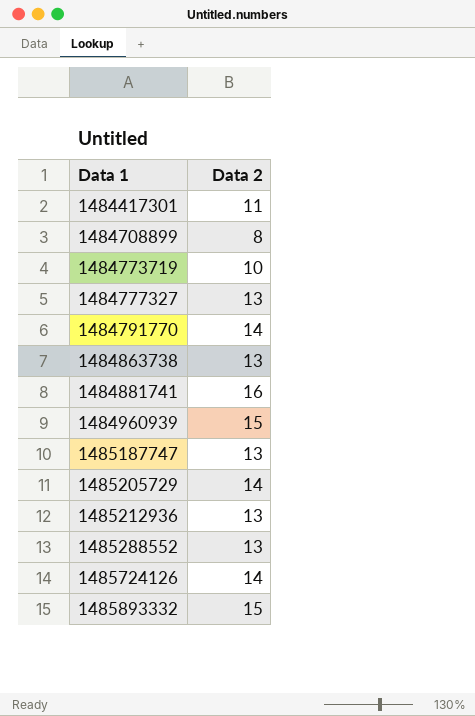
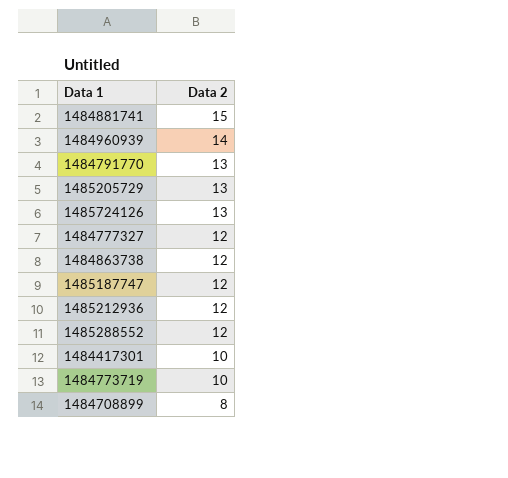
row order: Data 1 ascending -> Data 2 descending
row 1485893332: 15 -> none
1484881741 | Data 2: 16 -> 15
1484960939 | Data 2: 15 -> 14
1484791770 | Data 2: 14 -> 13
1485205729 | Data 2: 14 -> 13
1485724126 | Data 2: 14 -> 13
1484777327 | Data 2: 13 -> 12
1484863738 | Data 2: 13 -> 12
1485187747 | Data 2: 13 -> 12
1485212936 | Data 2: 13 -> 12
1485288552 | Data 2: 13 -> 12
1484417301 | Data 2: 11 -> 10

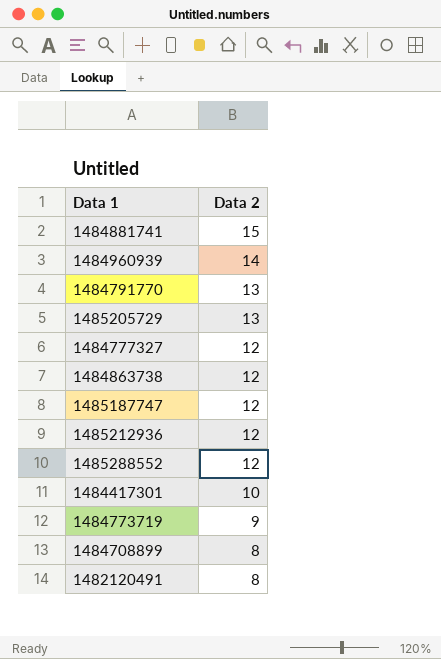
row 1485724126: 13 -> none
1484773719 | Data 2: 10 -> 9
row 1482120491: none -> 8

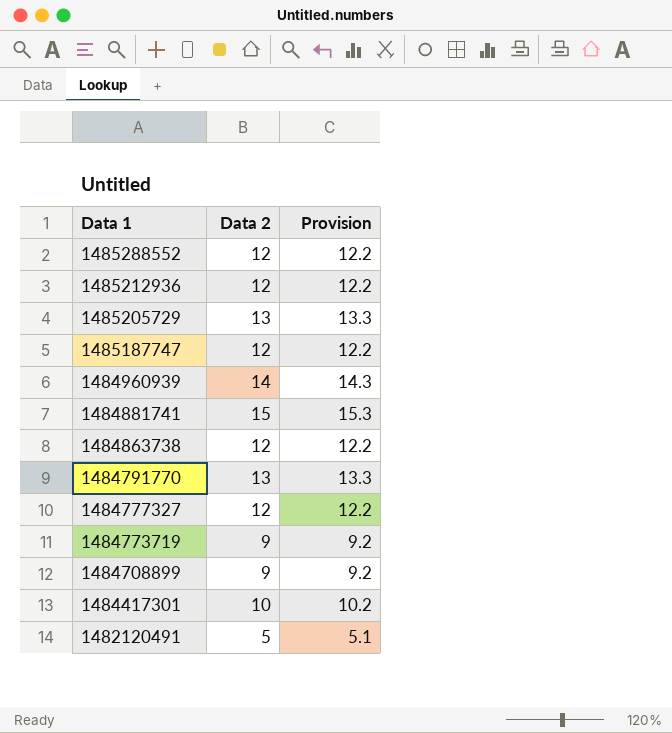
row order: Data 2 descending -> Data 1 descending
column Provision | formula: none -> [Data 2] * 1.02
1484708899 | Data 2: 8 -> 9
1482120491 | Data 2: 8 -> 5

